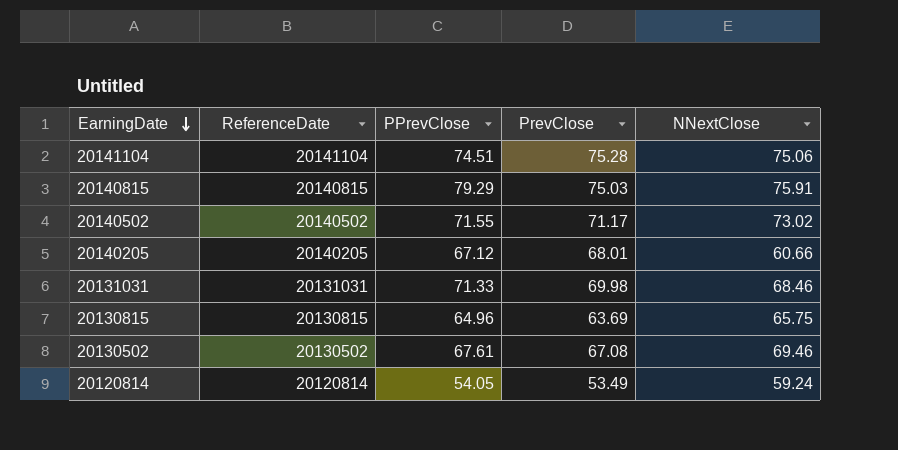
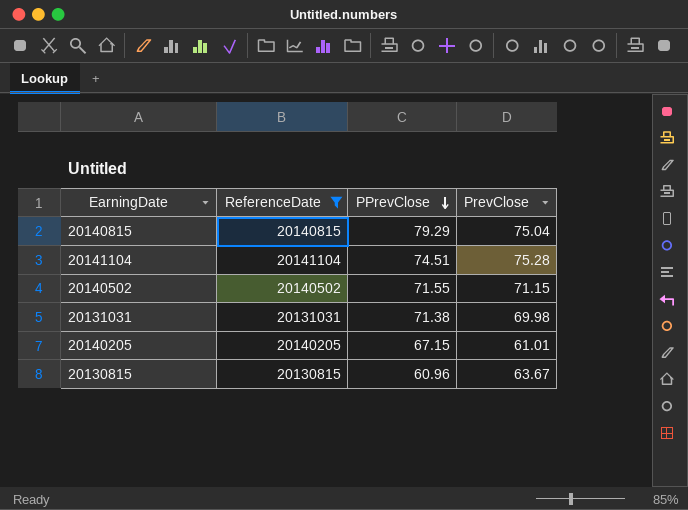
filter: none -> ReferenceDate >= 20130815
row order: EarningDate descending -> PPrevClose descending
column NNextClose | position: 5 -> none
20140815 | PrevClose: 75.03 -> 75.04
20140502 | PrevClose: 71.17 -> 71.15
20131031 | PPrevClose: 71.33 -> 71.38
20140205 | PPrevClose: 67.12 -> 67.15
20140205 | PrevClose: 68.01 -> 61.01
20130815 | PPrevClose: 64.96 -> 60.96
20130815 | PrevClose: 63.69 -> 63.67

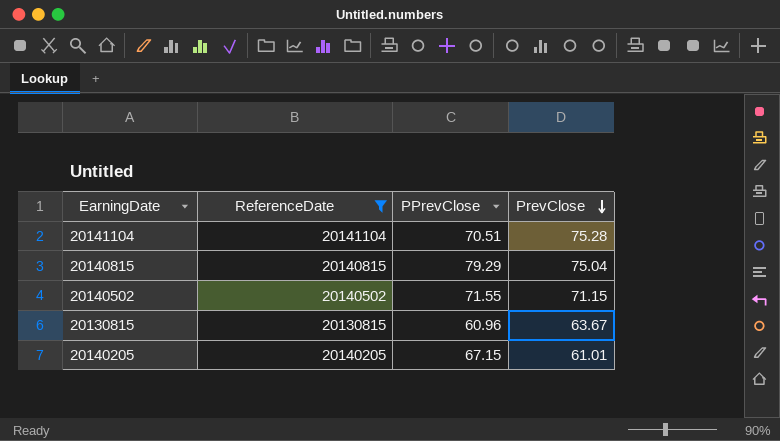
row order: PPrevClose descending -> PrevClose descending
row 20131031: 20131031 | 71.38 | 69.98 -> none
20141104 | PPrevClose: 74.51 -> 70.51

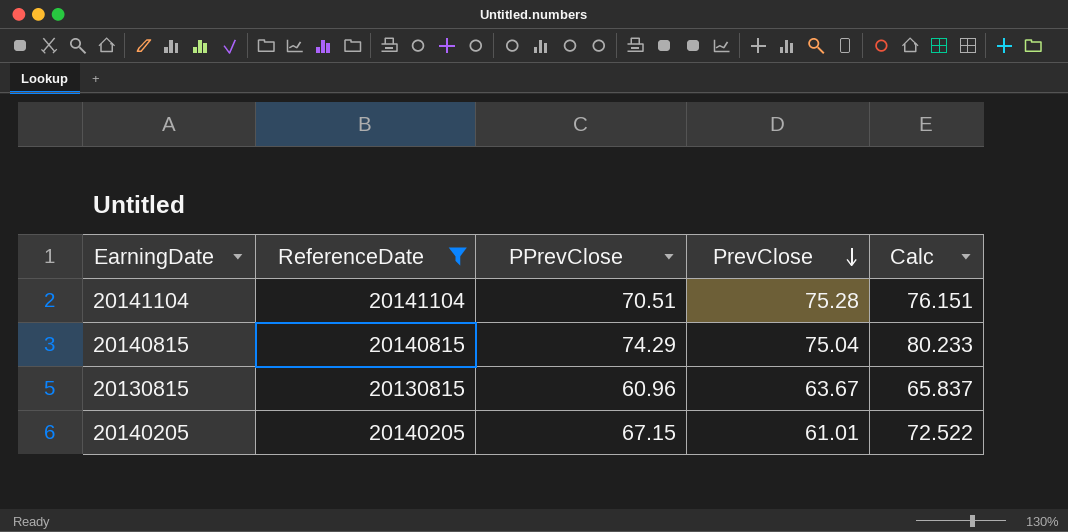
column Calc | formula: none -> [PPrevClose] * 1.08
row 20140502: 20140502 | 71.55 | 71.15 -> none
20140815 | PPrevClose: 79.29 -> 74.29

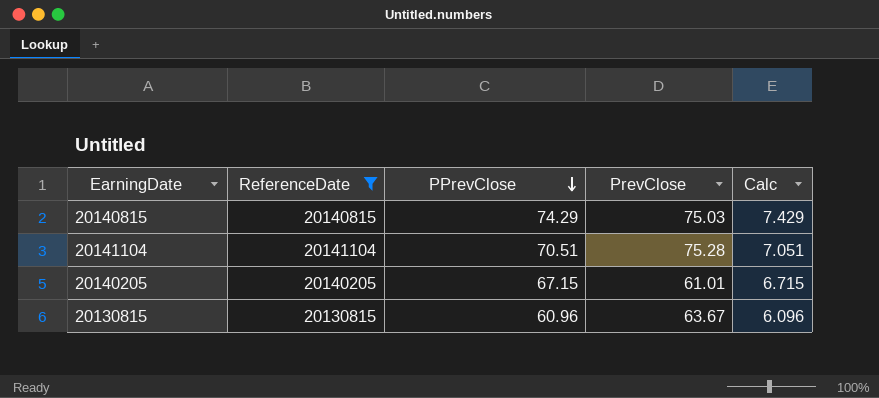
row order: PrevClose descending -> PPrevClose descending
column Calc | formula: [PPrevClose] * 1.08 -> [PPrevClose] * 0.1
20140815 | PrevClose: 75.04 -> 75.03

